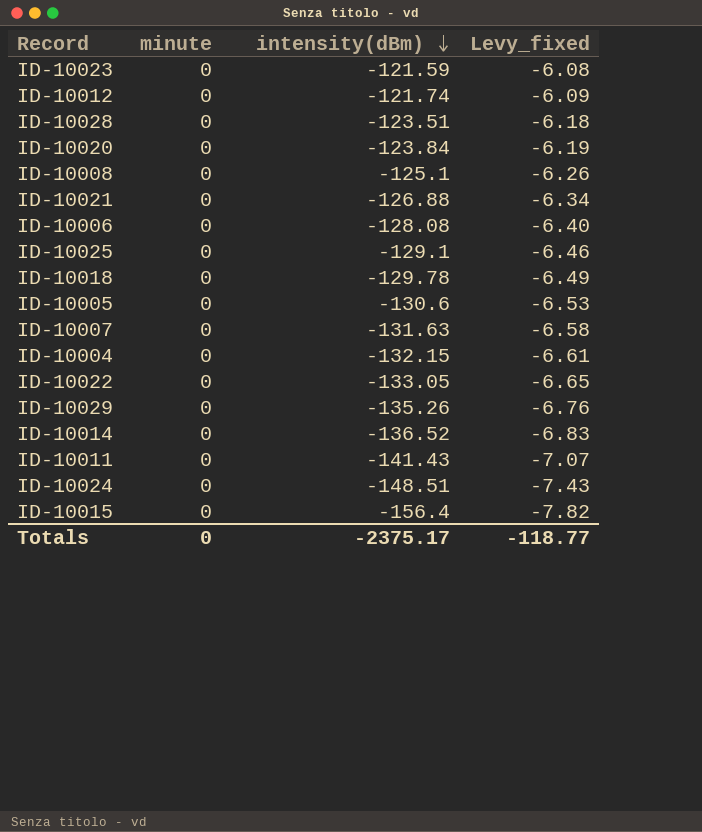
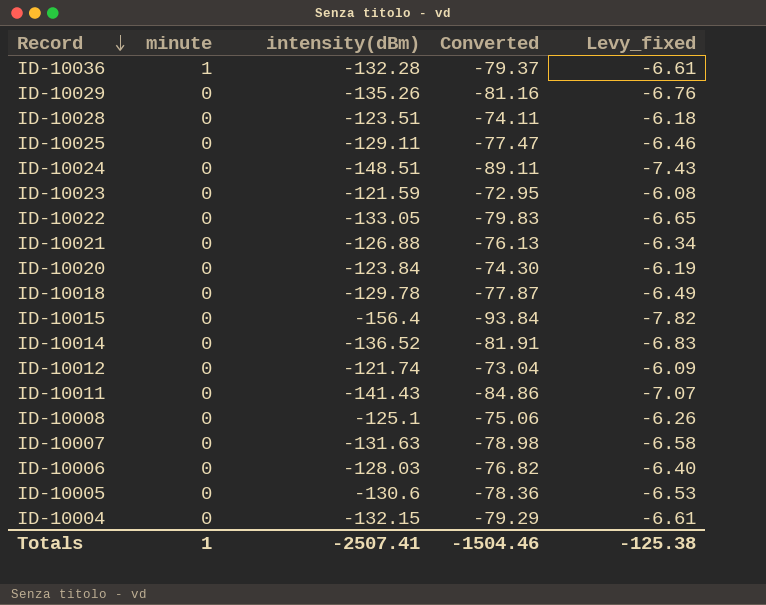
row order: intensity(dBm) descending -> Record descending
column Converted | formula: none -> [intensity(dBm)] * 0.6
row ID-10036: none -> 1 | -132.28 | -79.37 | -6.61
ID-10025 | intensity(dBm): -129.1 -> -129.11
ID-10006 | intensity(dBm): -128.08 -> -128.03
Totals | minute: 0 -> 1
Totals | intensity(dBm): -2375.17 -> -2507.41
Totals | Levy_fixed: -118.77 -> -125.38

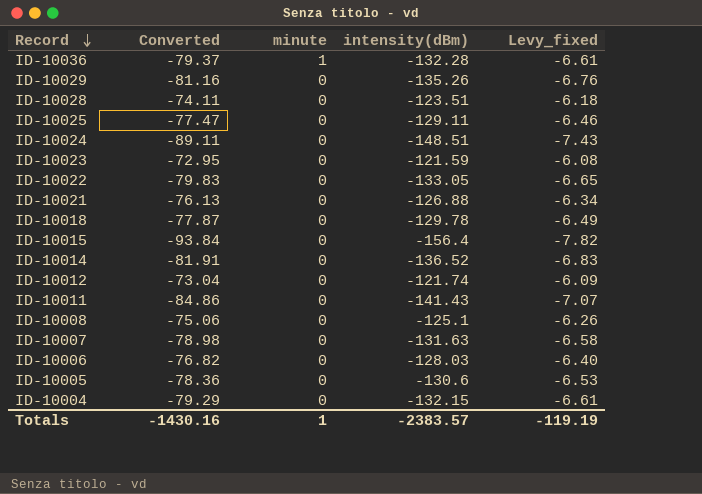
column Converted | position: 4 -> 2
row ID-10020: 0 | -123.84 | -74.30 | -6.19 -> none
Totals | Converted: -1504.46 -> -1430.16
Totals | intensity(dBm): -2507.41 -> -2383.57
Totals | Levy_fixed: -125.38 -> -119.19

